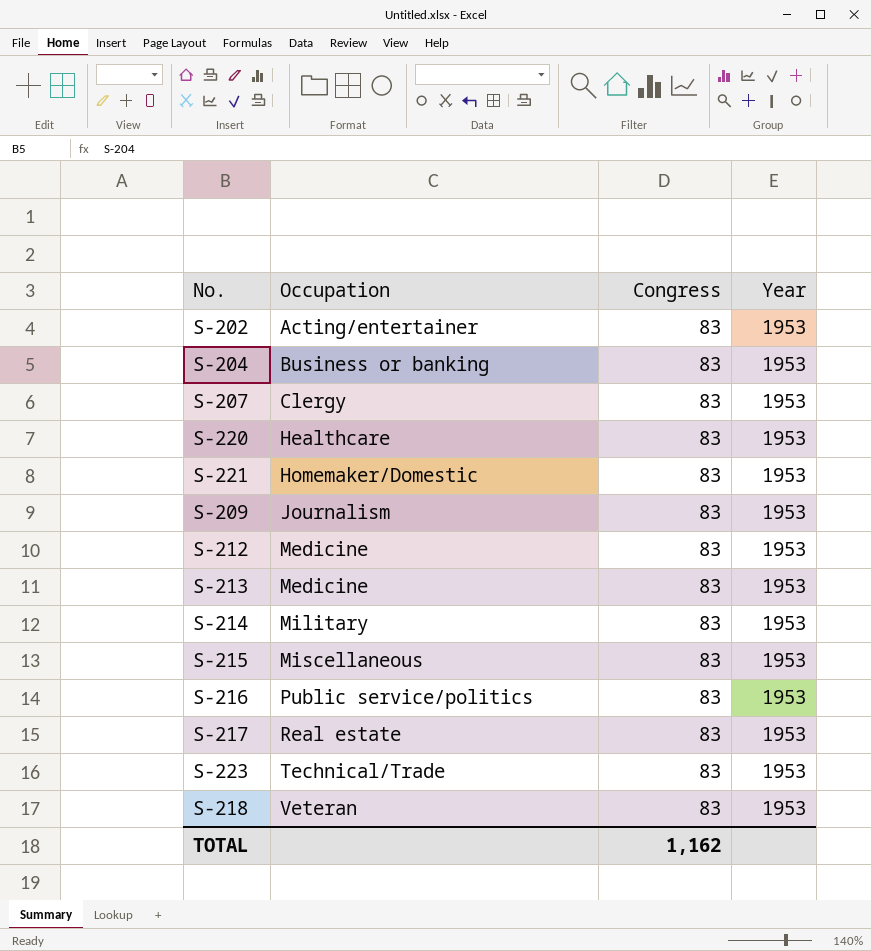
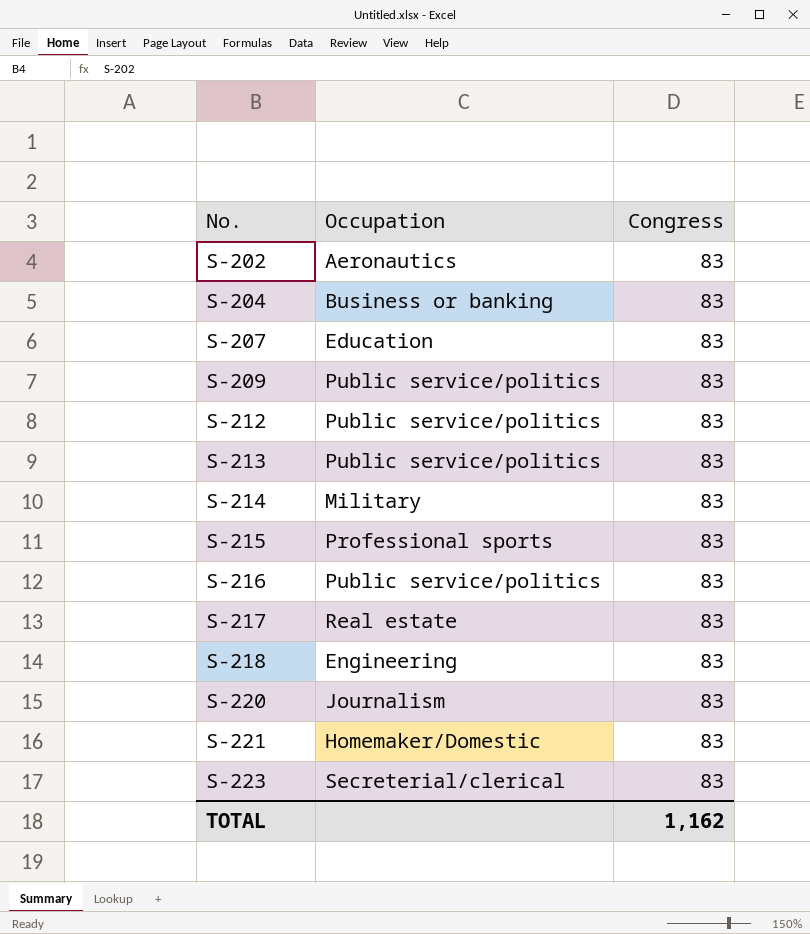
row order: Occupation ascending -> No. ascending
column Year | position: 4 -> none
S-202 | Occupation: Acting/entertainer -> Aeronautics
S-207 | Occupation: Clergy -> Education
S-209 | Occupation: Journalism -> Public service/politics
S-212 | Occupation: Medicine -> Public service/politics
S-213 | Occupation: Medicine -> Public service/politics
S-215 | Occupation: Miscellaneous -> Professional sports
S-218 | Occupation: Veteran -> Engineering
S-220 | Occupation: Healthcare -> Journalism
S-223 | Occupation: Technical/Trade -> Secreterial/clerical

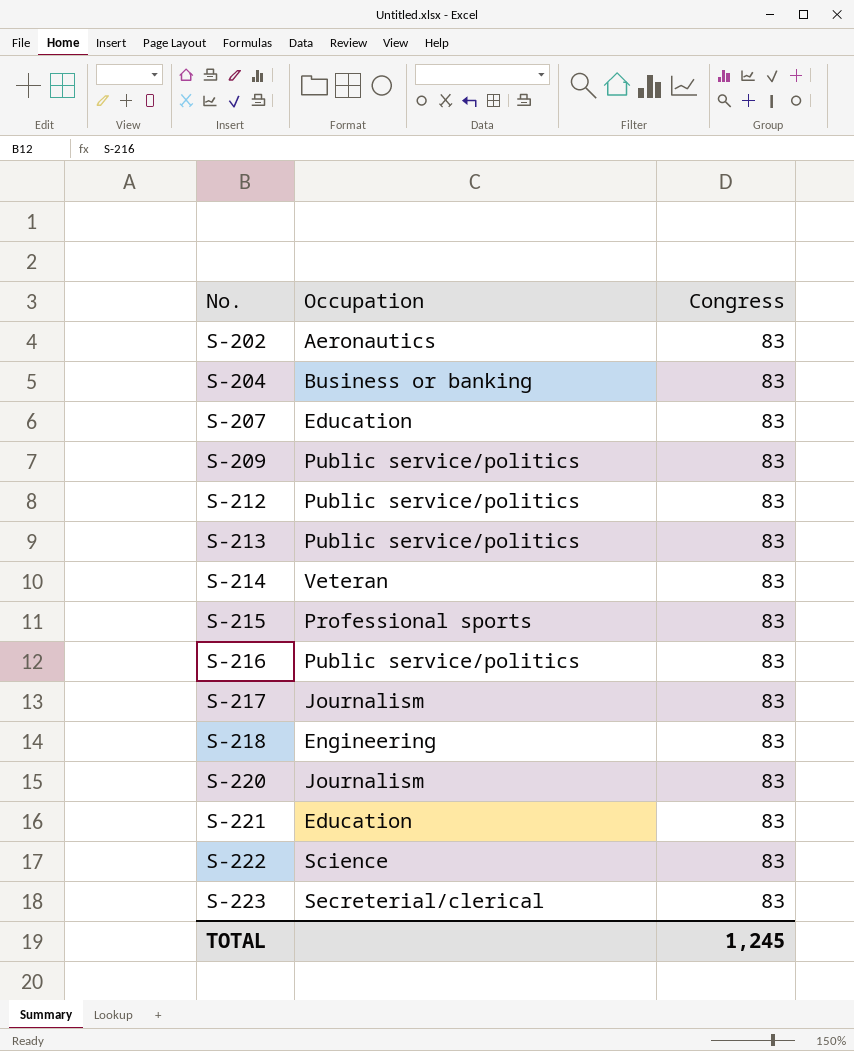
S-214 | Occupation: Military -> Veteran
S-217 | Occupation: Real estate -> Journalism
S-221 | Occupation: Homemaker/Domestic -> Education
row S-222: none -> Science | 83
TOTAL | Congress: 1,162 -> 1,245

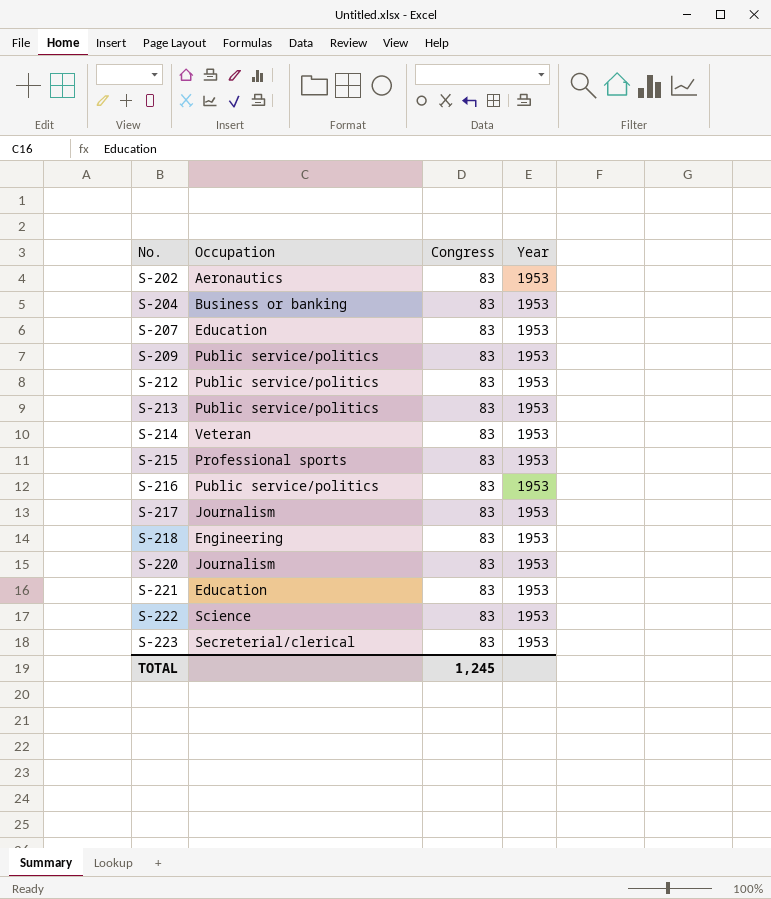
column Year | position: none -> 4

